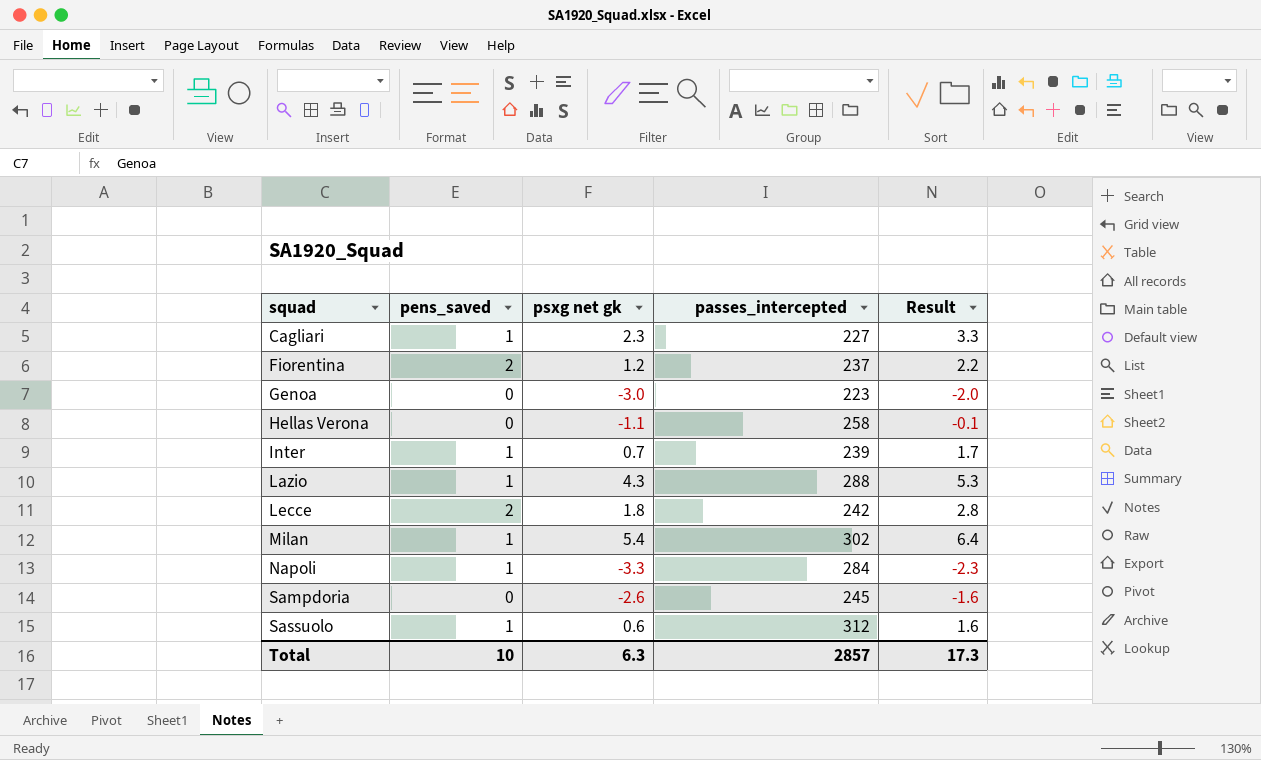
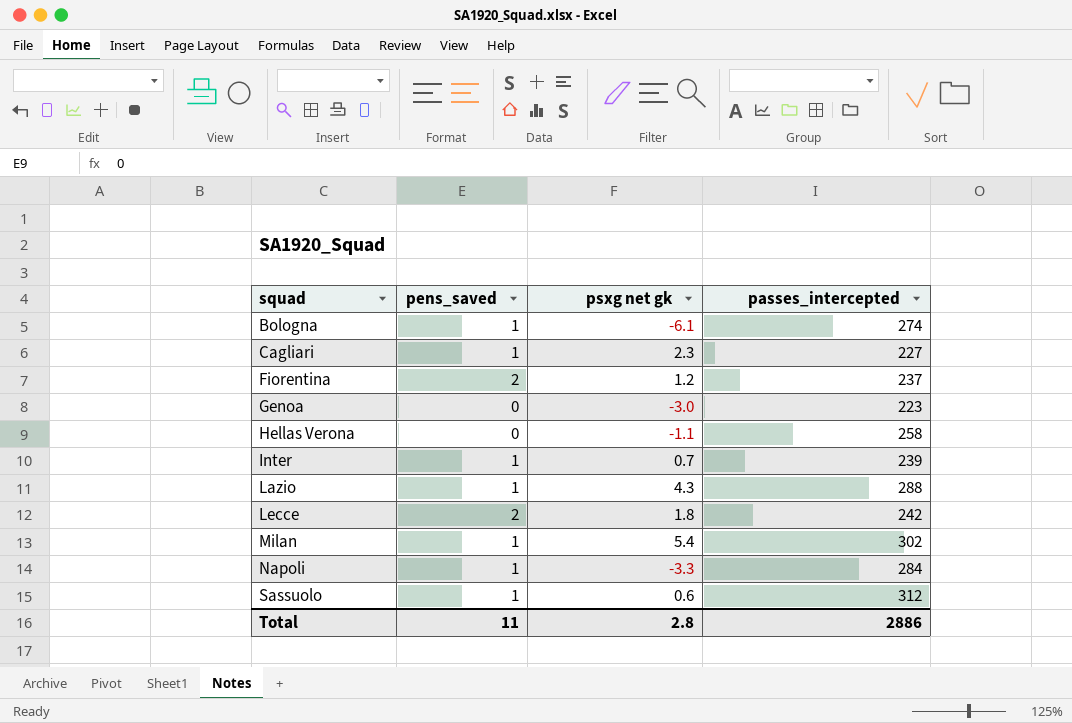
column Result | formula: [psxg net gk] + 1 -> none
row Sampdoria: 0 | -2.6 | 245 | -1.6 -> none
row Bologna: none -> 1 | -6.1 | 274
Total | pens_saved: 10 -> 11
Total | psxg net gk: 6.3 -> 2.8
Total | passes_intercepted: 2857 -> 2886

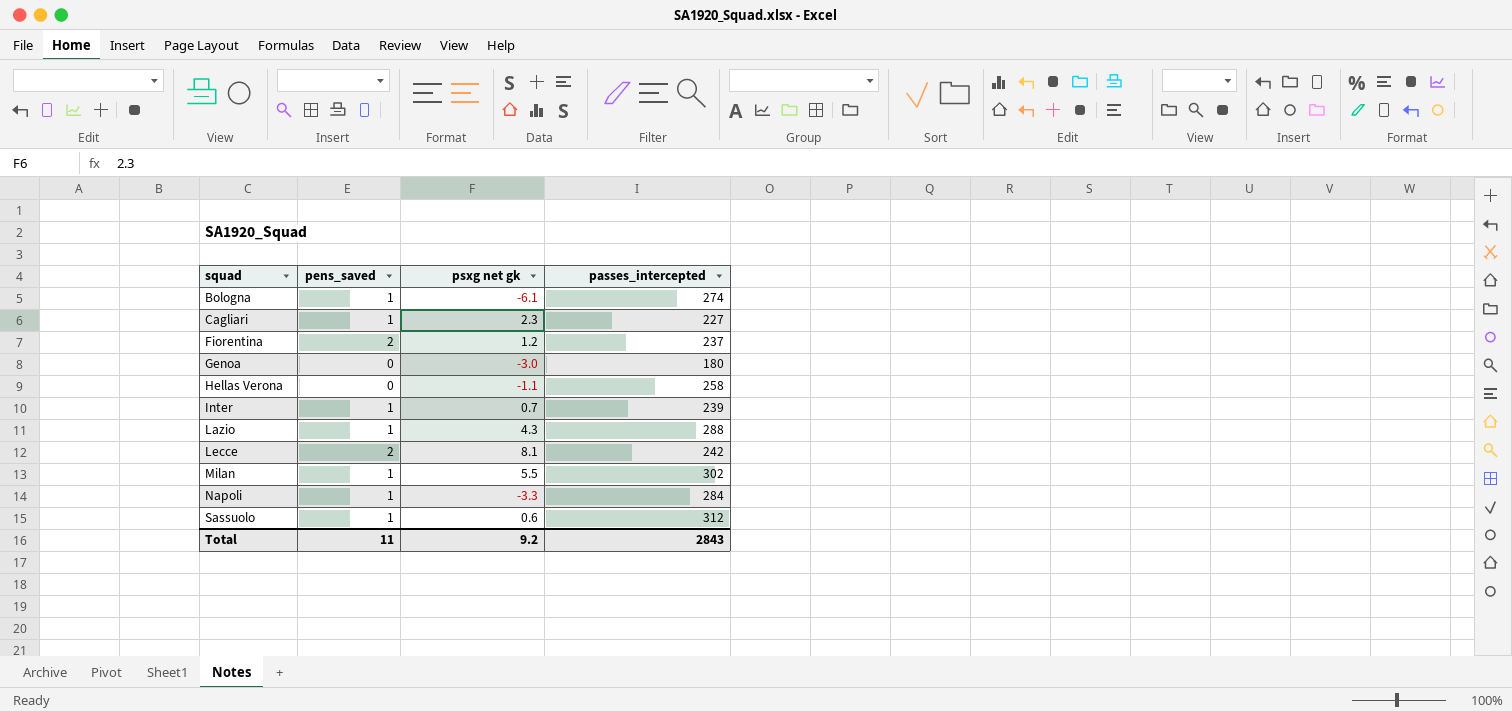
Genoa | passes_intercepted: 223 -> 180
Lecce | psxg net gk: 1.8 -> 8.1
Milan | psxg net gk: 5.4 -> 5.5
Total | psxg net gk: 2.8 -> 9.2
Total | passes_intercepted: 2886 -> 2843

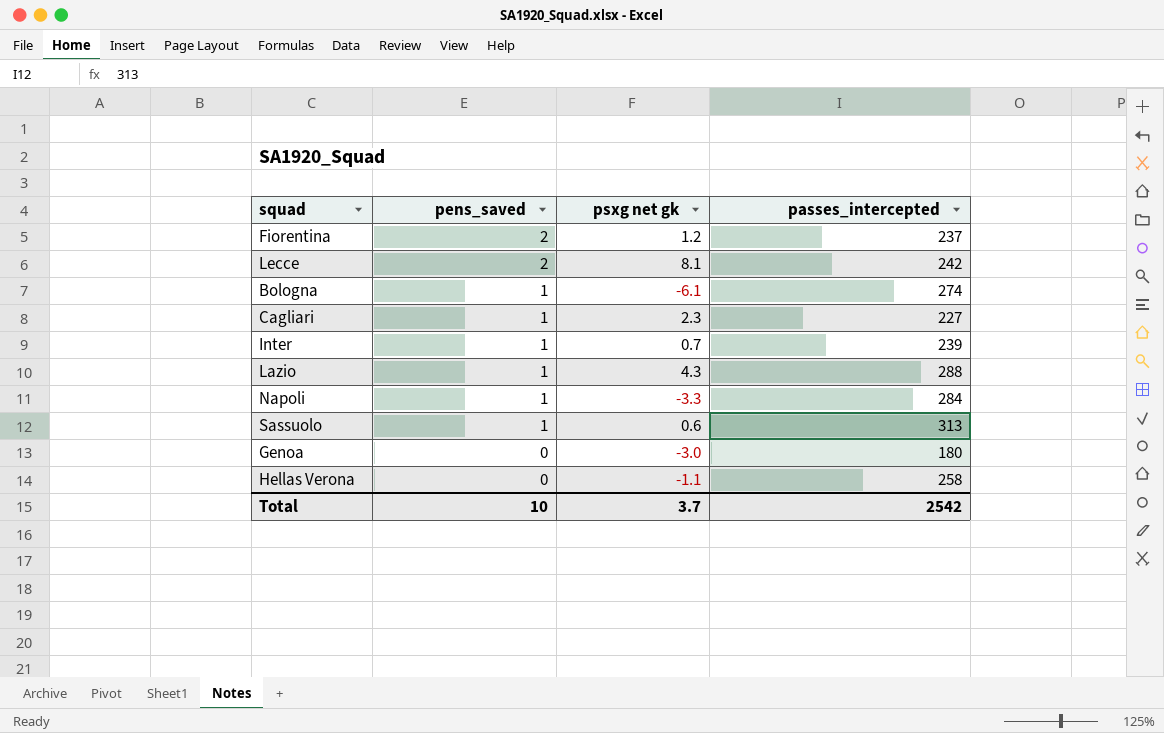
row order: squad ascending -> pens_saved descending
row Milan: 1 | 5.5 | 302 -> none
Sassuolo | passes_intercepted: 312 -> 313
Total | pens_saved: 11 -> 10
Total | psxg net gk: 9.2 -> 3.7
Total | passes_intercepted: 2843 -> 2542

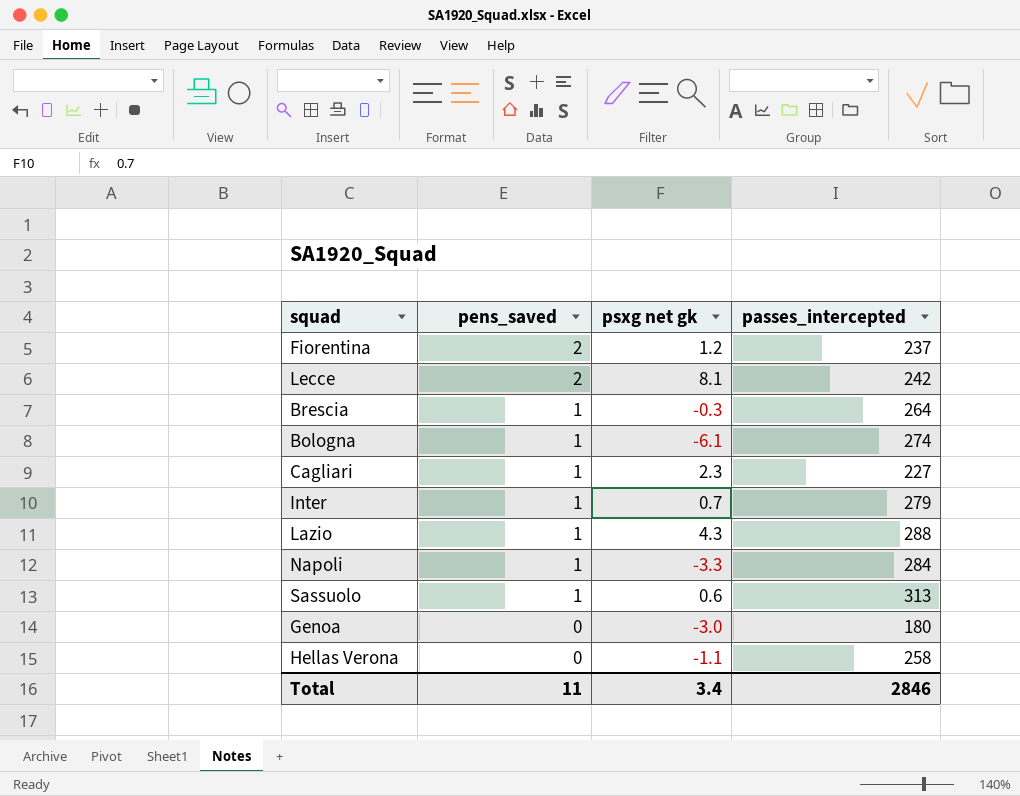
row Brescia: none -> 1 | -0.3 | 264
Inter | passes_intercepted: 239 -> 279
Total | pens_saved: 10 -> 11
Total | psxg net gk: 3.7 -> 3.4
Total | passes_intercepted: 2542 -> 2846

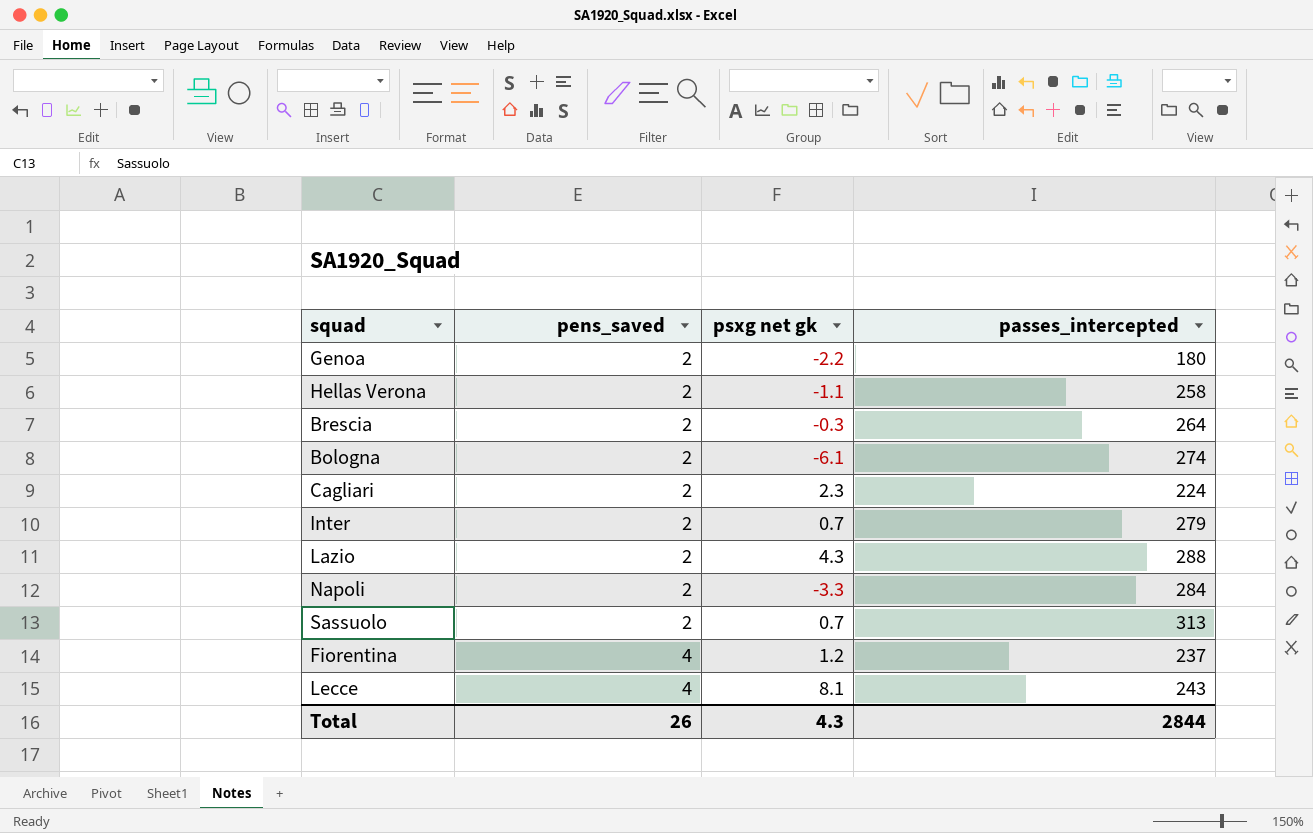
row order: pens_saved descending -> pens_saved ascending
Genoa | pens_saved: 0 -> 2
Genoa | psxg net gk: -3.0 -> -2.2
Hellas Verona | pens_saved: 0 -> 2
Brescia | pens_saved: 1 -> 2
Bologna | pens_saved: 1 -> 2
Cagliari | pens_saved: 1 -> 2
Cagliari | passes_intercepted: 227 -> 224
Inter | pens_saved: 1 -> 2
Lazio | pens_saved: 1 -> 2
Napoli | pens_saved: 1 -> 2
Sassuolo | pens_saved: 1 -> 2
Sassuolo | psxg net gk: 0.6 -> 0.7
Fiorentina | pens_saved: 2 -> 4
Lecce | pens_saved: 2 -> 4
Lecce | passes_intercepted: 242 -> 243
Total | pens_saved: 11 -> 26
Total | psxg net gk: 3.4 -> 4.3
Total | passes_intercepted: 2846 -> 2844

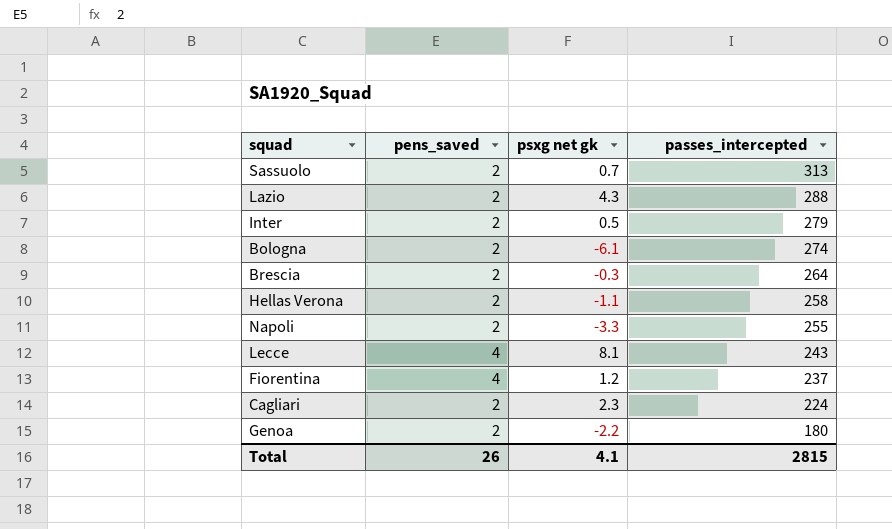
row order: pens_saved ascending -> passes_intercepted descending
Inter | psxg net gk: 0.7 -> 0.5
Napoli | passes_intercepted: 284 -> 255
Total | psxg net gk: 4.3 -> 4.1
Total | passes_intercepted: 2844 -> 2815

